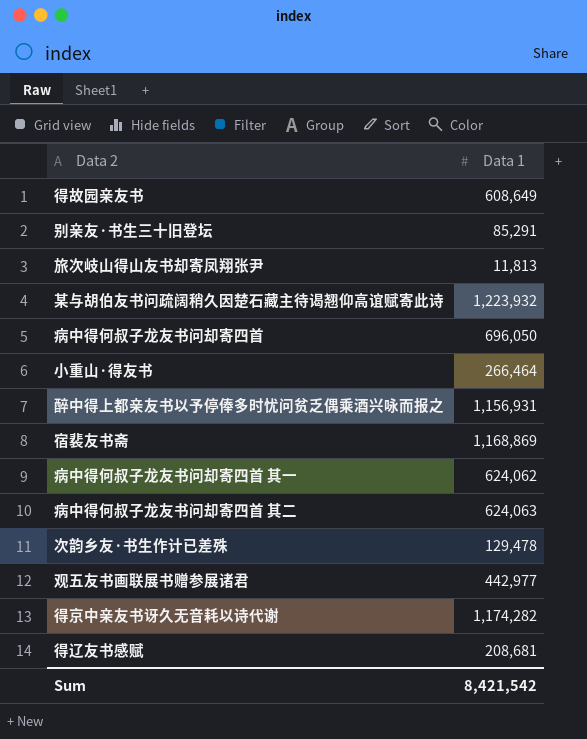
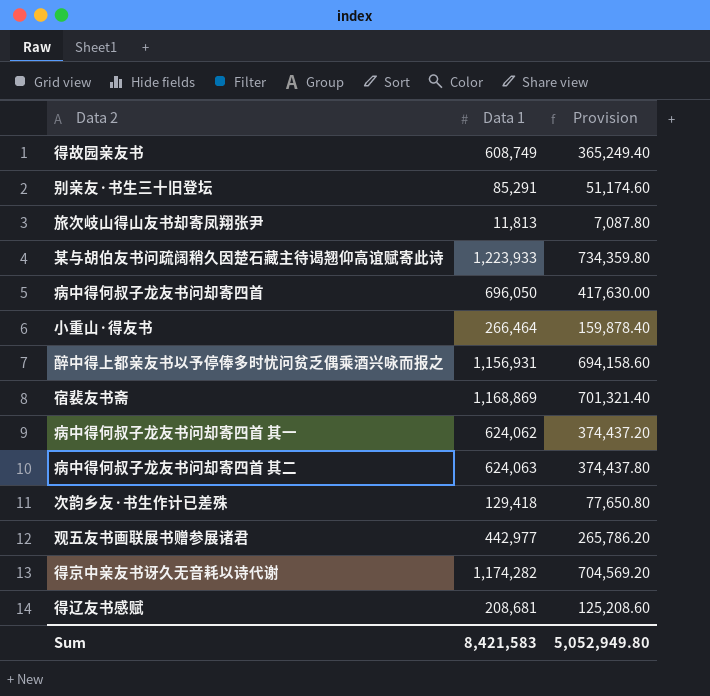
column Provision | formula: none -> [Data 1] * 0.6
得故园亲友书 | Data 1: 608,649 -> 608,749
某与胡伯友书问疏阔稍久因楚石藏主待谒翘仰高谊赋寄此诗 | Data 1: 1,223,932 -> 1,223,933
次韵乡友·书生作计已差殊 | Data 1: 129,478 -> 129,418
Sum | Data 1: 8,421,542 -> 8,421,583

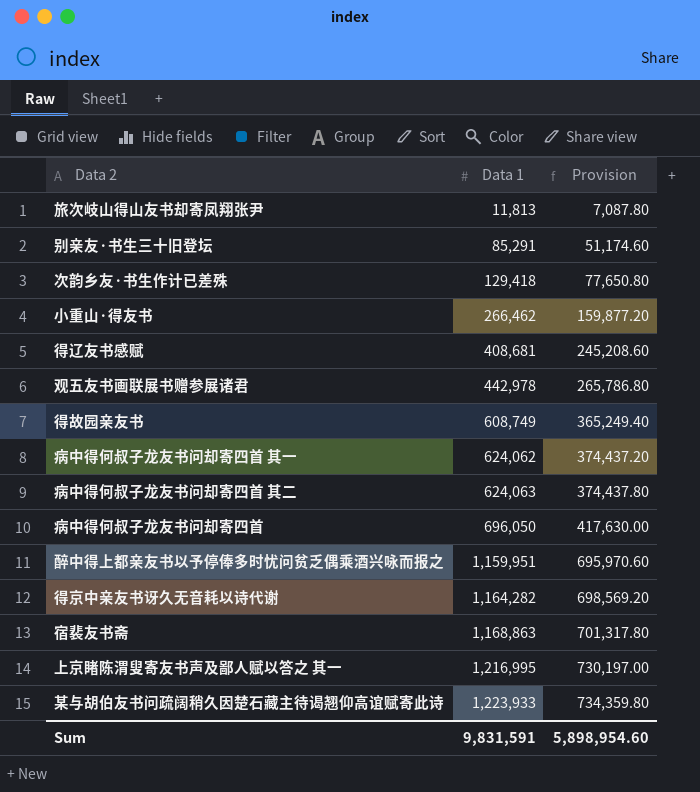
row order: none -> Data 1 ascending
小重山·得友书 | Data 1: 266,464 -> 266,462
小重山·得友书 | Provision: 159,878.40 -> 159,877.20
得辽友书感赋 | Data 1: 208,681 -> 408,681
得辽友书感赋 | Provision: 125,208.60 -> 245,208.60
观五友书画联展书赠参展诸君 | Data 1: 442,977 -> 442,978
观五友书画联展书赠参展诸君 | Provision: 265,786.20 -> 265,786.80
醉中得上都亲友书以予停俸多时忧问贫乏偶乘酒兴咏而报之 | Data 1: 1,156,931 -> 1,159,951
醉中得上都亲友书以予停俸多时忧问贫乏偶乘酒兴咏而报之 | Provision: 694,158.60 -> 695,970.60
得京中亲友书讶久无音耗以诗代谢 | Data 1: 1,174,282 -> 1,164,282
得京中亲友书讶久无音耗以诗代谢 | Provision: 704,569.20 -> 698,569.20
宿裴友书斋 | Data 1: 1,168,869 -> 1,168,863
宿裴友书斋 | Provision: 701,321.40 -> 701,317.80
row 上京睹陈渭叟寄友书声及鄙人赋以答之 其一: none -> 1,216,995 | 730,197.00
Sum | Data 1: 8,421,583 -> 9,831,591
Sum | Provision: 5,052,949.80 -> 5,898,954.60

